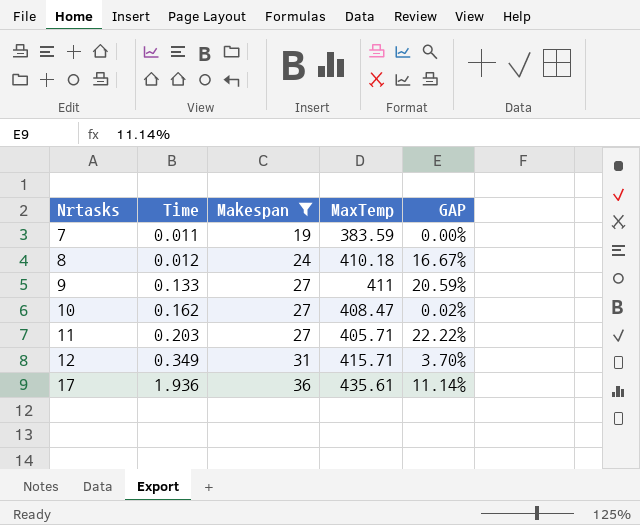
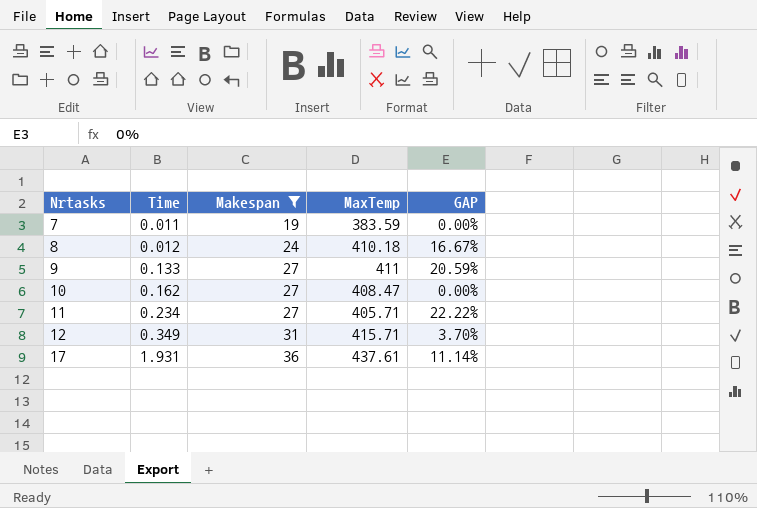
10 | GAP: 0.02% -> 0.00%
11 | Time: 0.203 -> 0.234
17 | Time: 1.936 -> 1.931
17 | MaxTemp: 435.61 -> 437.61

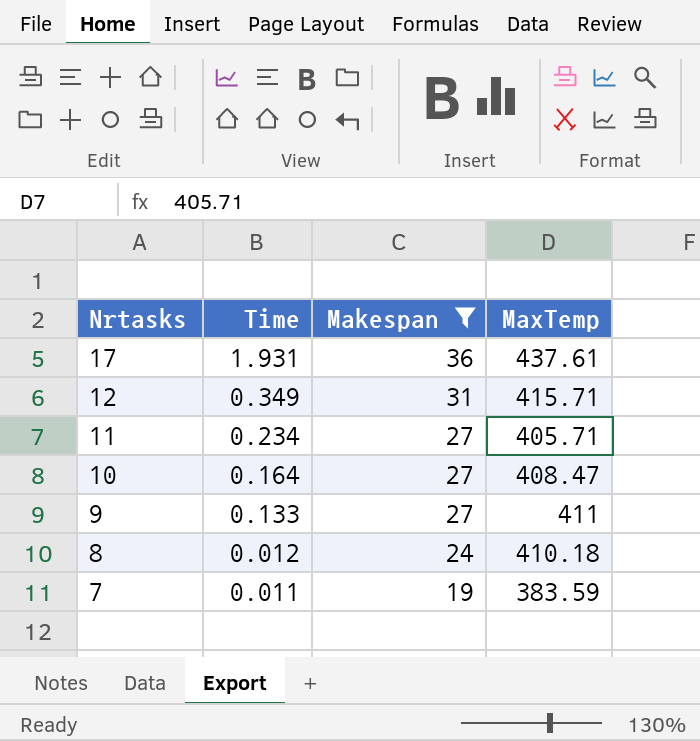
row order: Nrtasks ascending -> Nrtasks descending
column GAP | position: 5 -> none
10 | Time: 0.162 -> 0.164

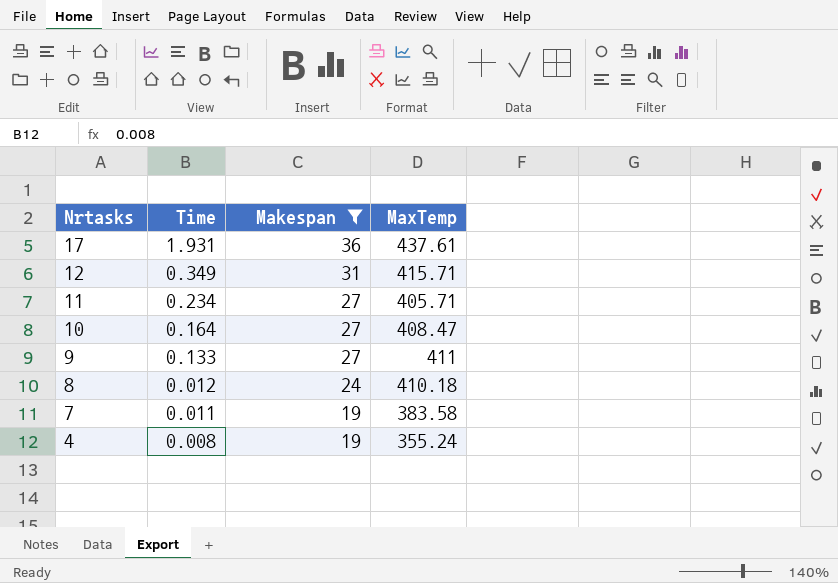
7 | MaxTemp: 383.59 -> 383.58
row 4: none -> 0.008 | 19 | 355.24

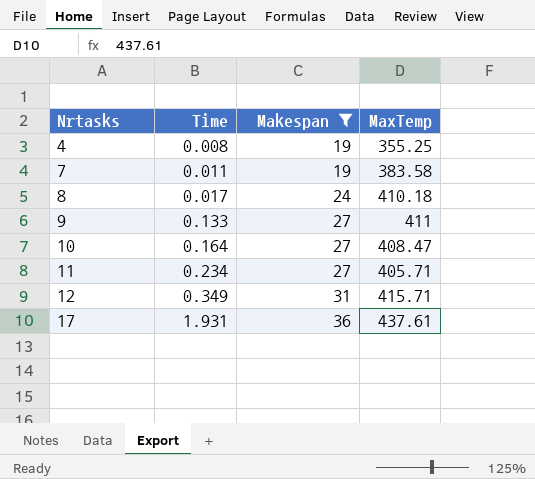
row order: Nrtasks descending -> Nrtasks ascending
4 | MaxTemp: 355.24 -> 355.25
8 | Time: 0.012 -> 0.017

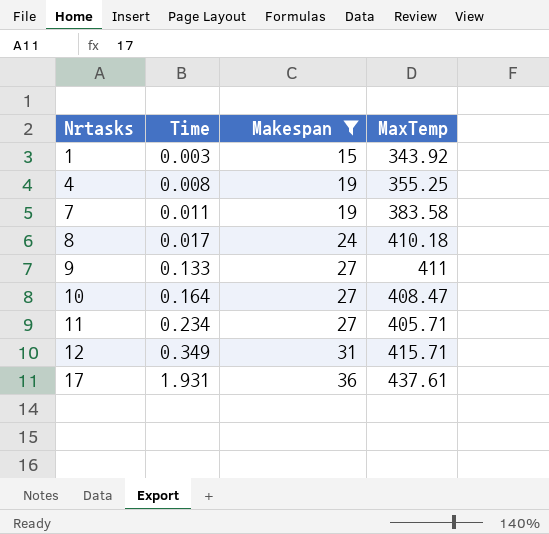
row 1: none -> 0.003 | 15 | 343.92

